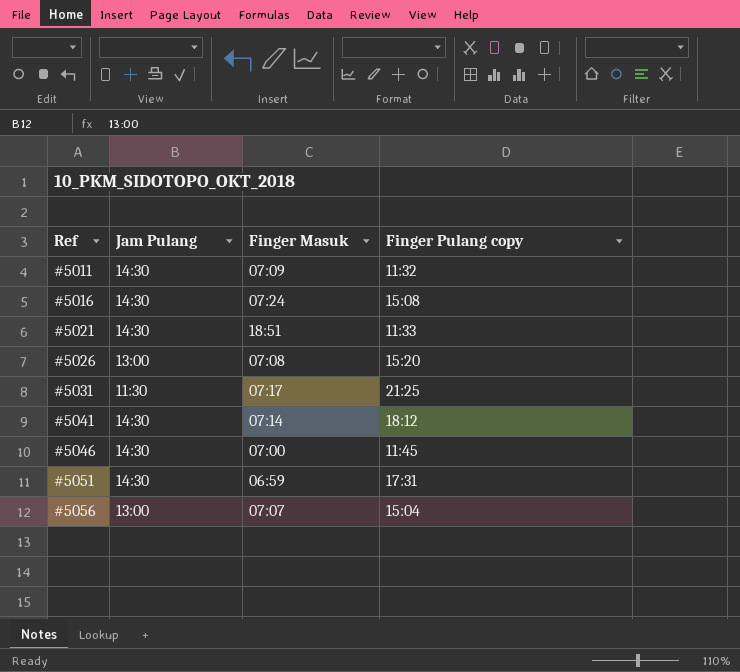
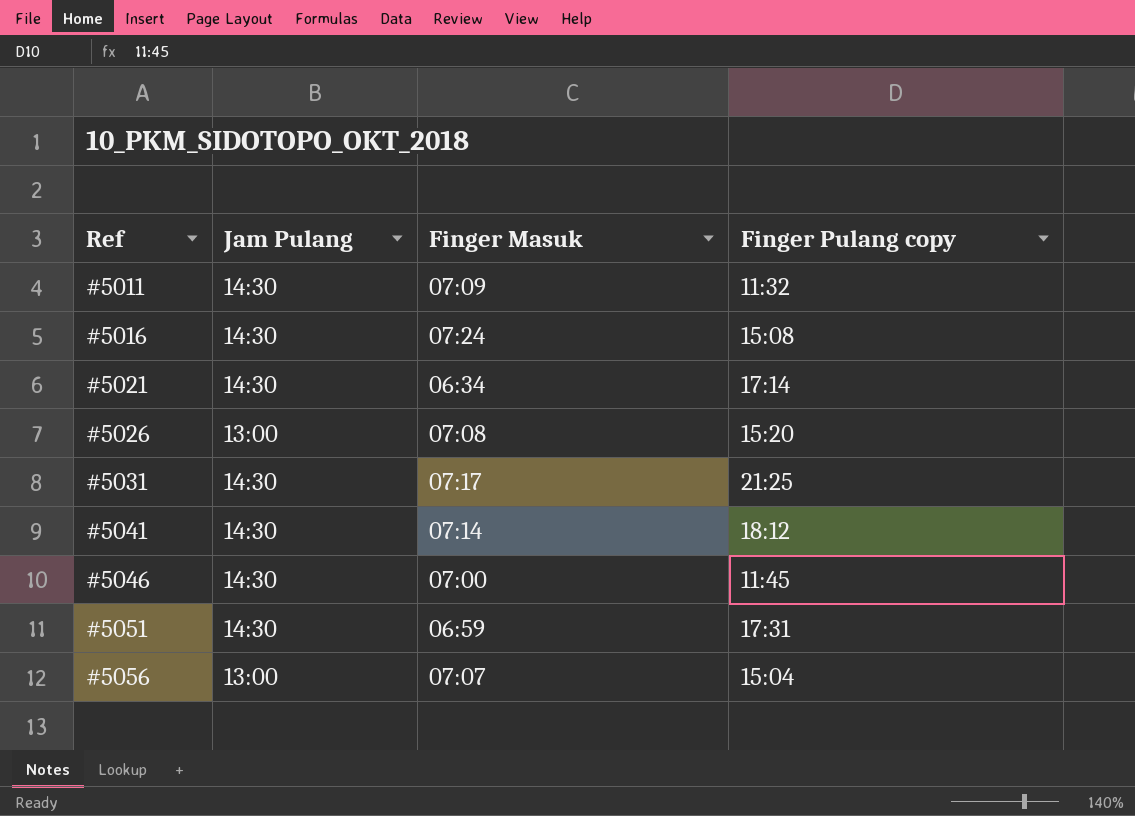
#5021 | Finger Masuk: 18:51 -> 06:34
#5021 | Finger Pulang copy: 11:33 -> 17:14
#5031 | Jam Pulang: 11:30 -> 14:30

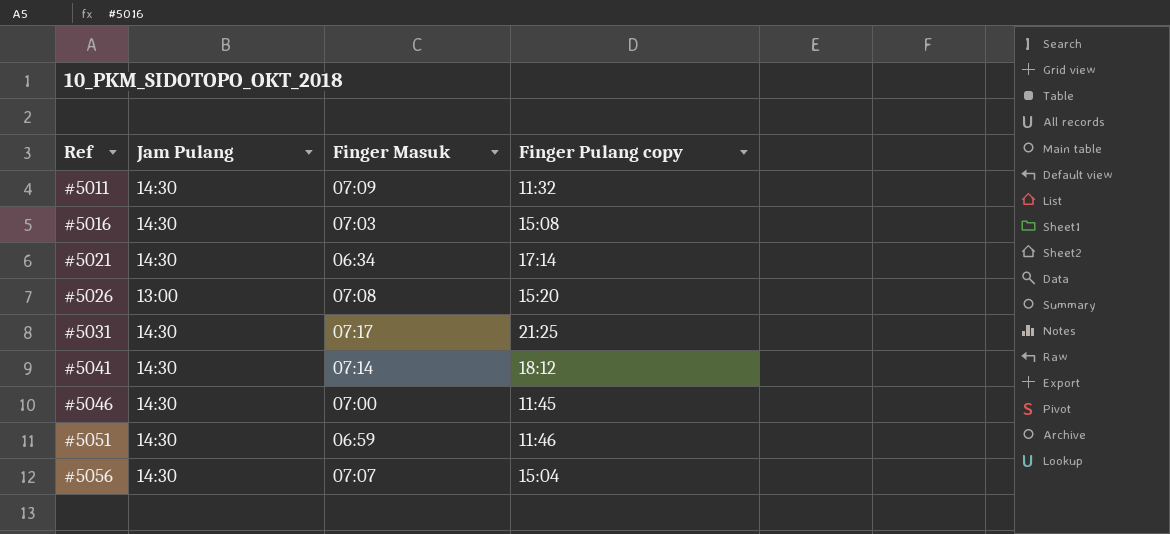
#5016 | Finger Masuk: 07:24 -> 07:03
#5051 | Finger Pulang copy: 17:31 -> 11:46
#5056 | Jam Pulang: 13:00 -> 14:30

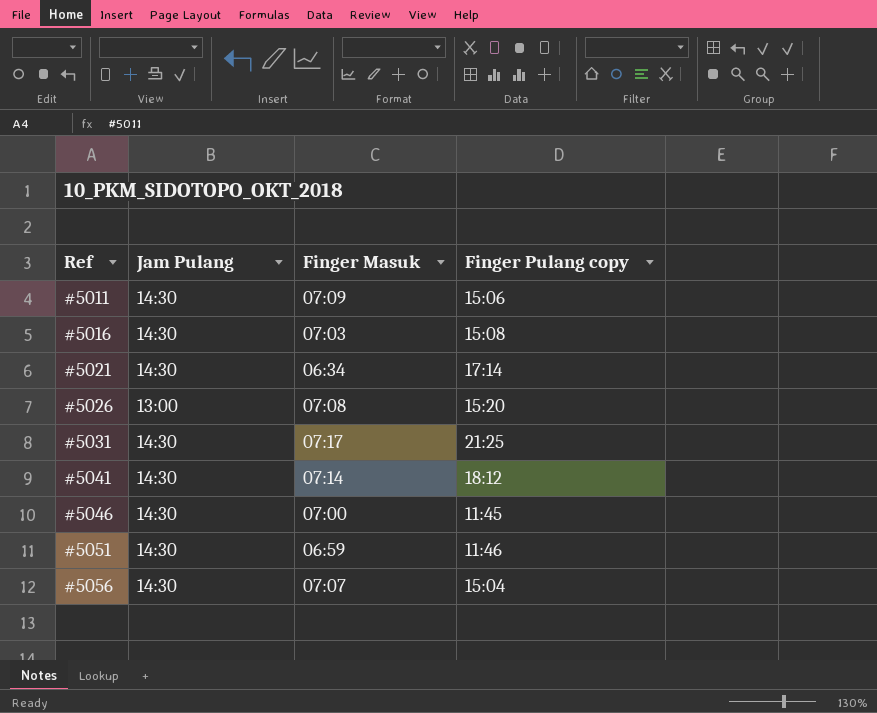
#5011 | Finger Pulang copy: 11:32 -> 15:06

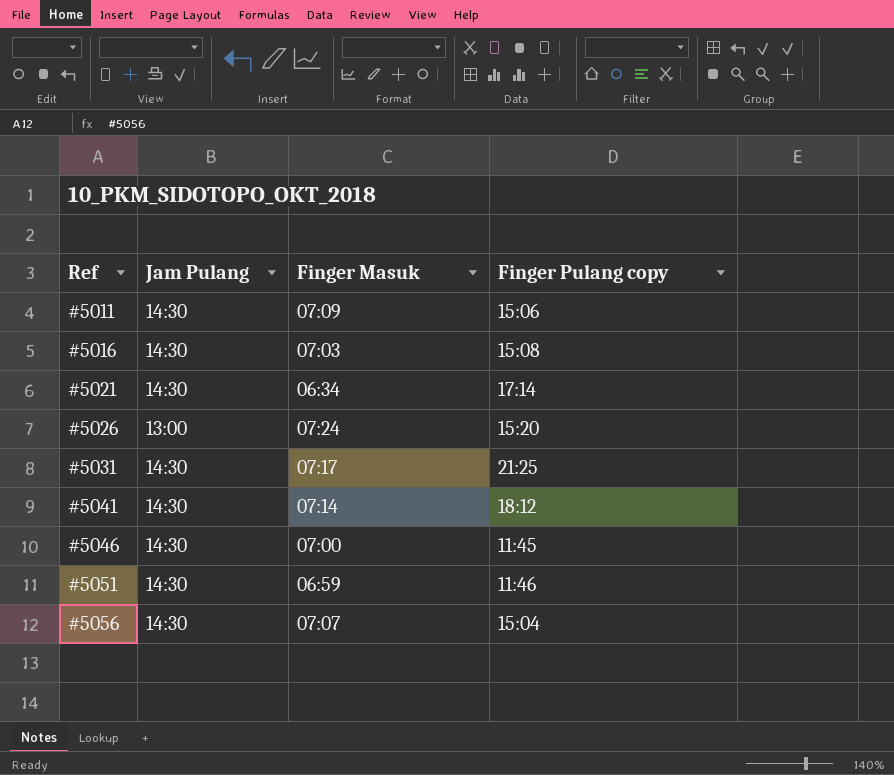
#5026 | Finger Masuk: 07:08 -> 07:24

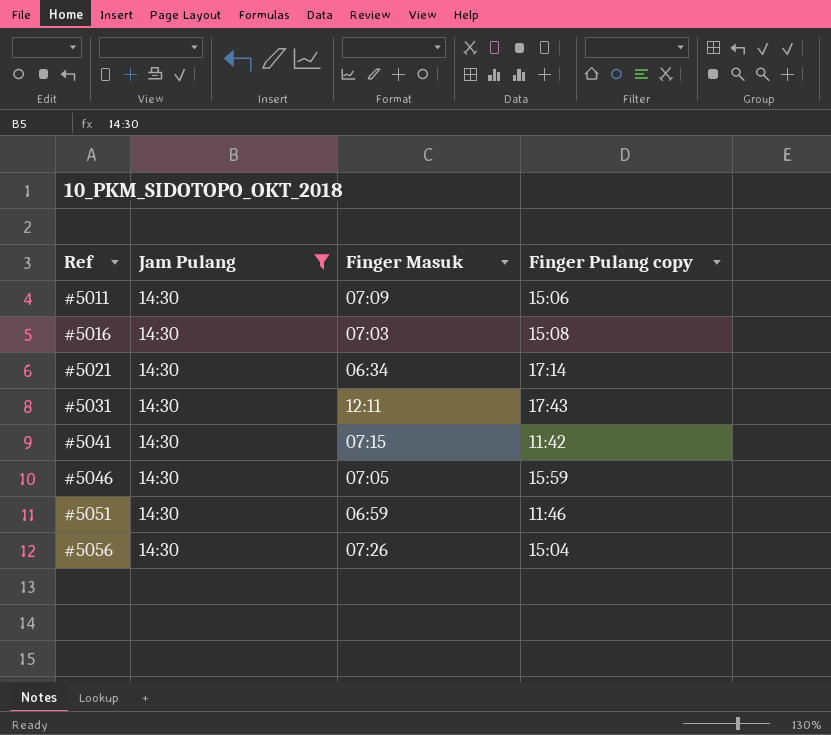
filter: none -> Jam Pulang = 14:30
#5031 | Finger Masuk: 07:17 -> 12:11
#5031 | Finger Pulang copy: 21:25 -> 17:43
#5041 | Finger Masuk: 07:14 -> 07:15
#5041 | Finger Pulang copy: 18:12 -> 11:42
#5046 | Finger Masuk: 07:00 -> 07:05
#5046 | Finger Pulang copy: 11:45 -> 15:59
#5056 | Finger Masuk: 07:07 -> 07:26

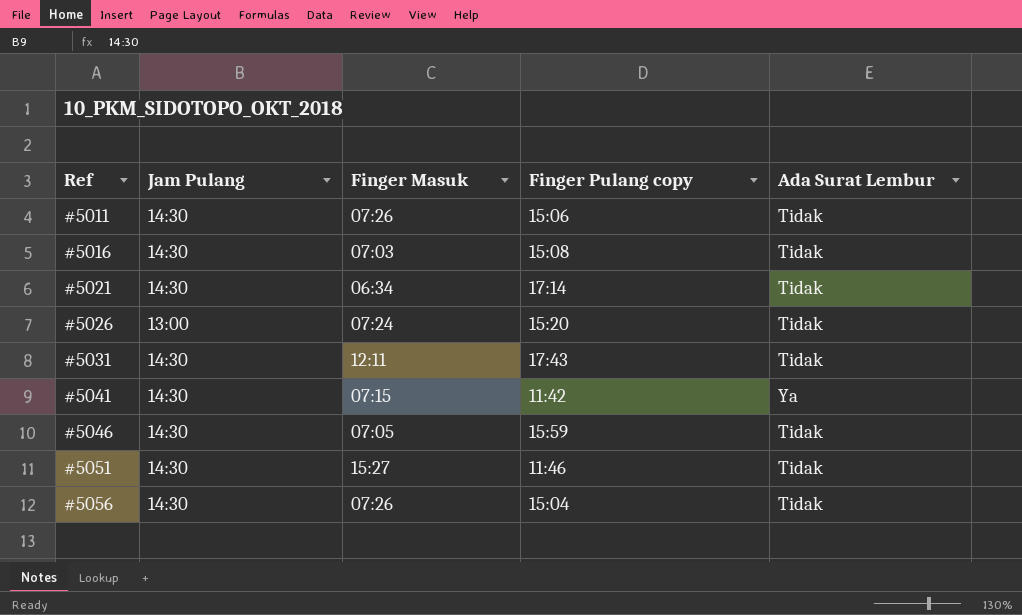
filter: Jam Pulang = 14:30 -> none
column Ada Surat Lembur | position: none -> 5
#5011 | Finger Masuk: 07:09 -> 07:26
#5051 | Finger Masuk: 06:59 -> 15:27

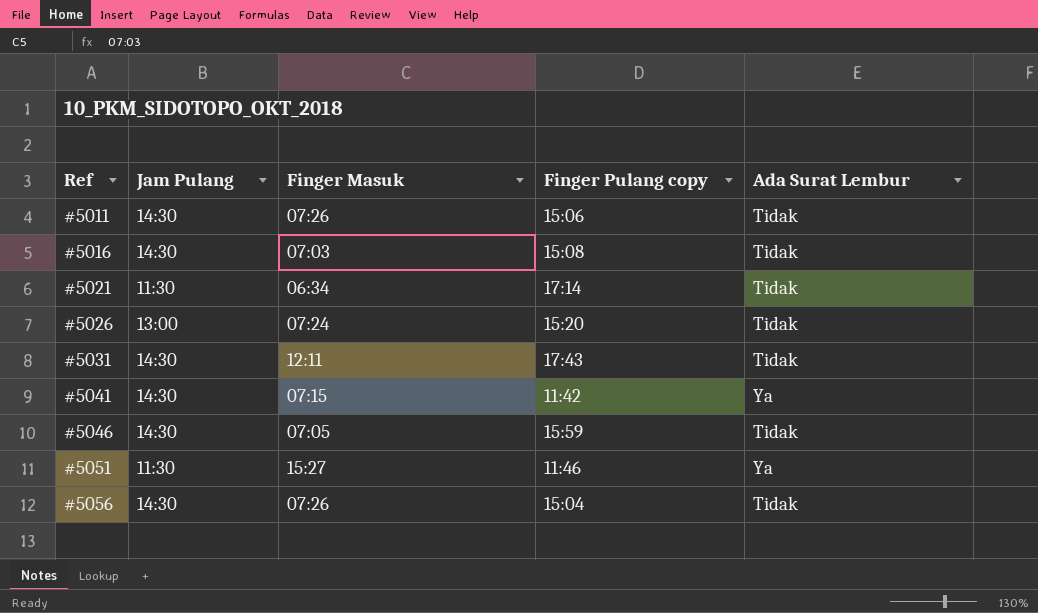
#5021 | Jam Pulang: 14:30 -> 11:30
#5051 | Jam Pulang: 14:30 -> 11:30
#5051 | Ada Surat Lembur: Tidak -> Ya

